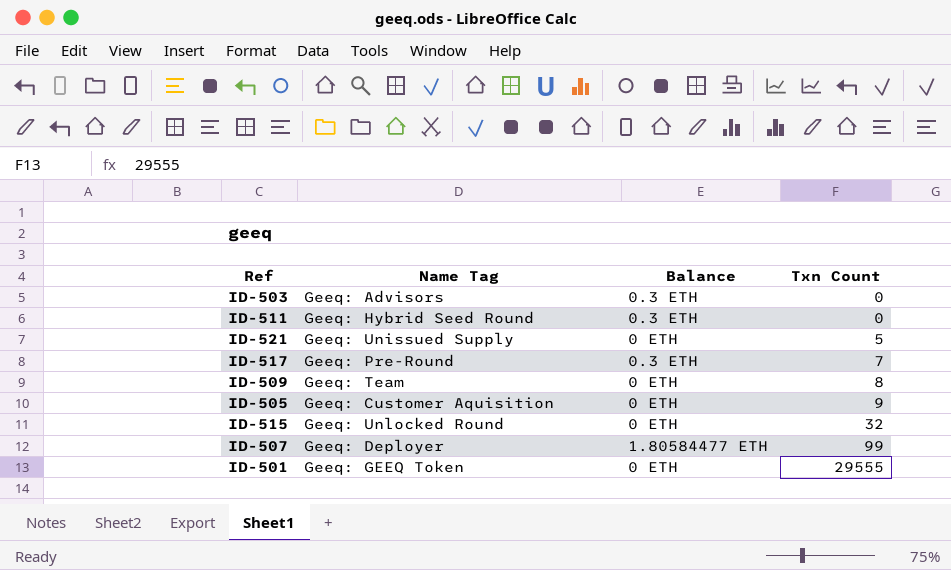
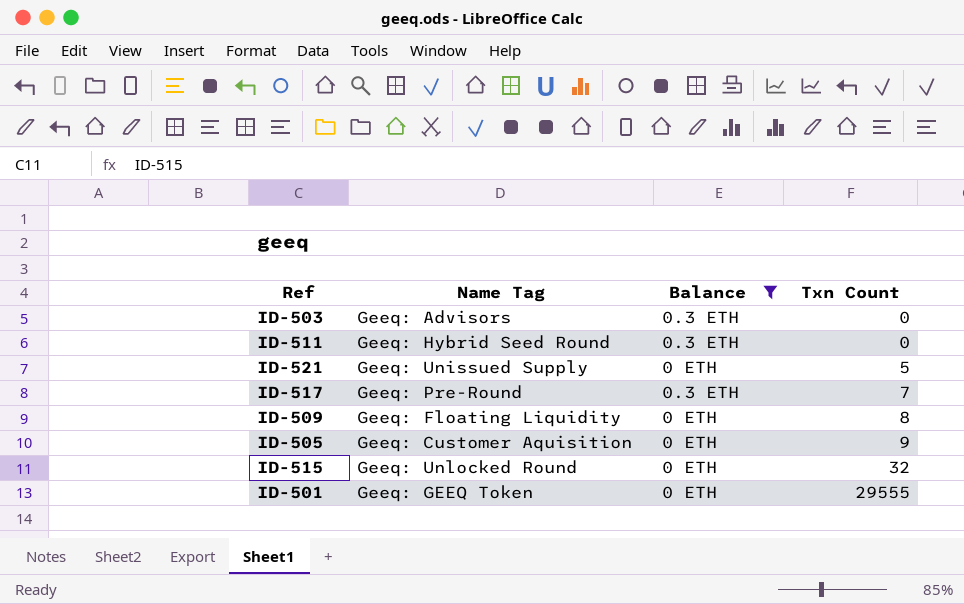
filter: none -> Balance != 1.80584477 ETH
ID-509 | Name Tag: Geeq: Team -> Geeq: Floating Liquidity

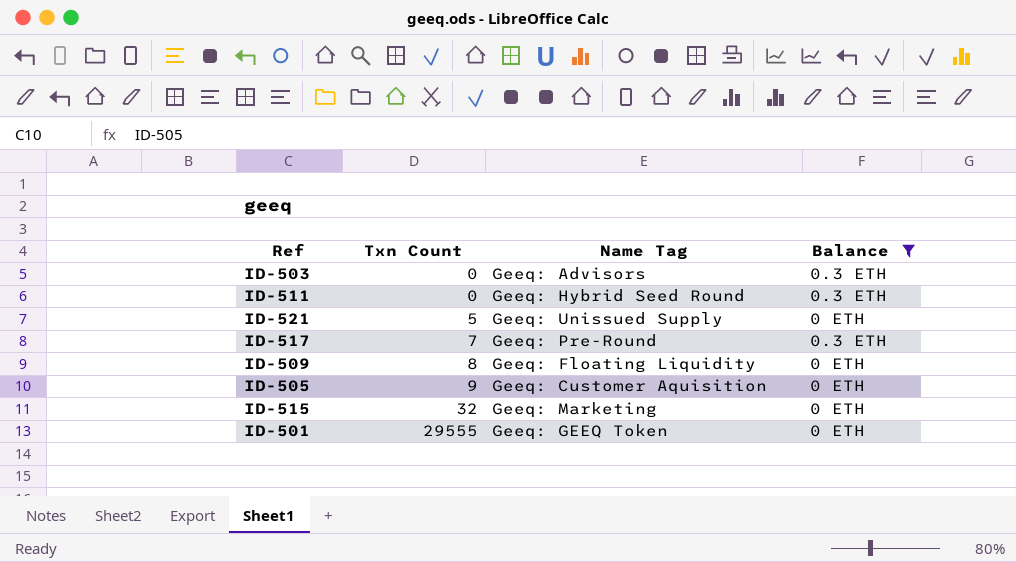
column Txn Count | position: 4 -> 2
ID-515 | Name Tag: Geeq: Unlocked Round -> Geeq: Marketing

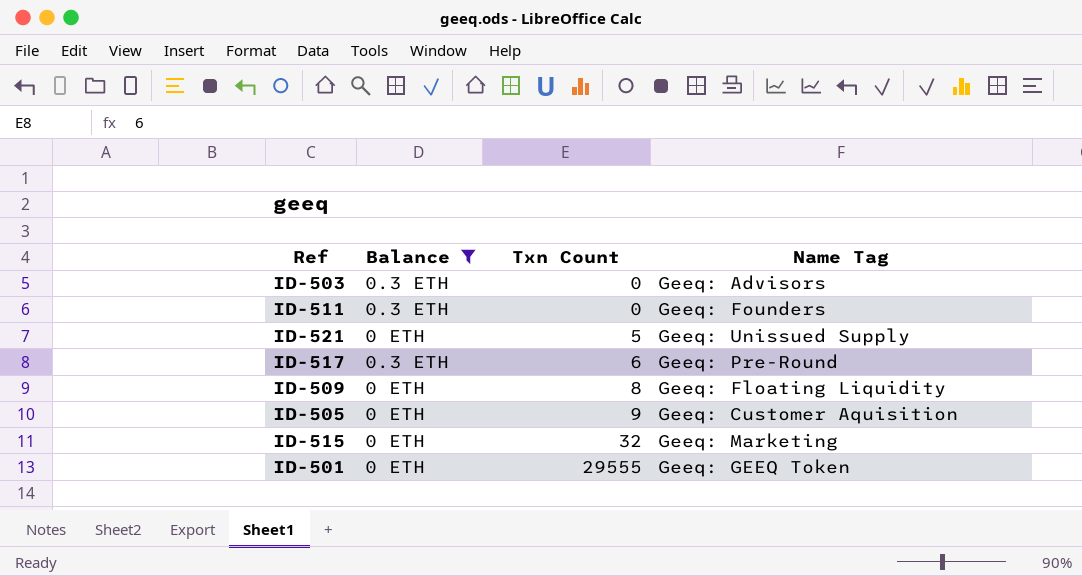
column Balance | position: 4 -> 2
ID-511 | Name Tag: Geeq: Hybrid Seed Round -> Geeq: Founders
ID-517 | Txn Count: 7 -> 6

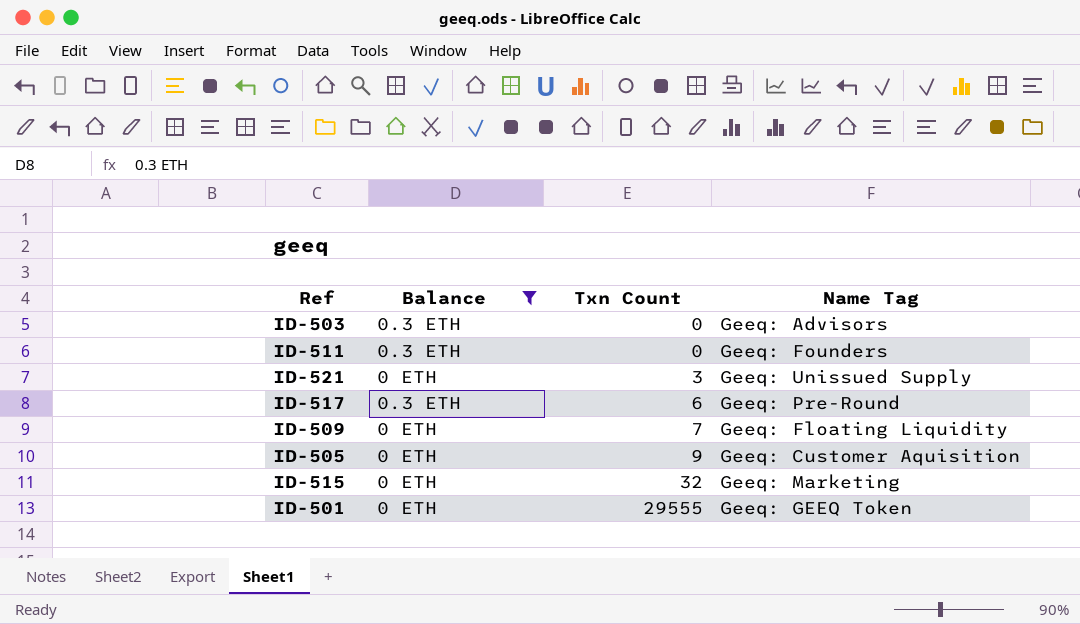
ID-521 | Txn Count: 5 -> 3
ID-509 | Txn Count: 8 -> 7

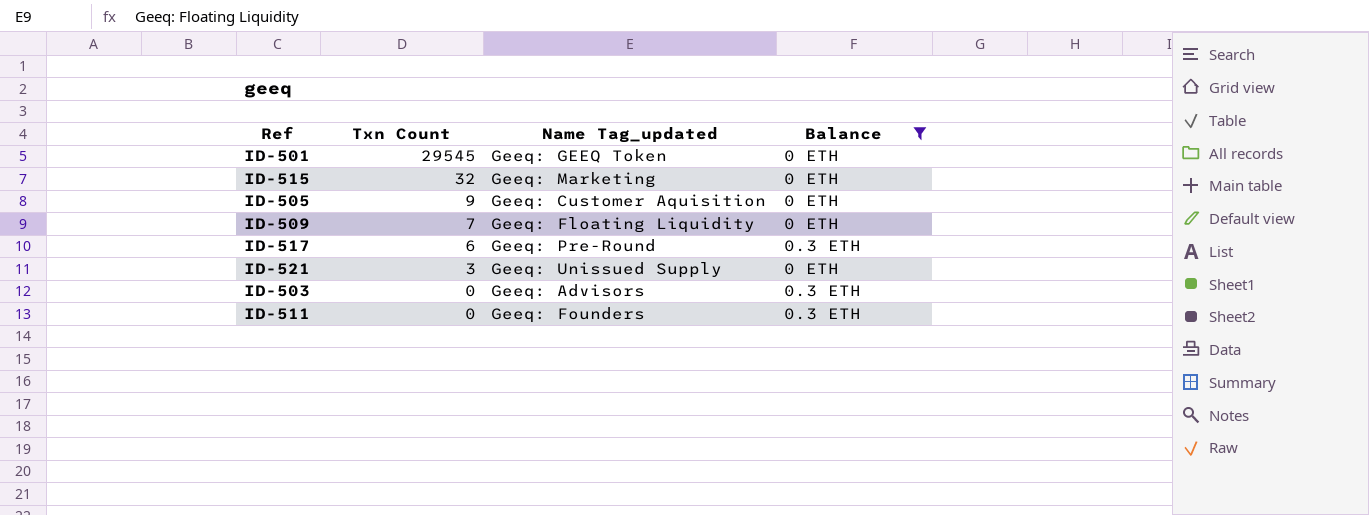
row order: Txn Count ascending -> Txn Count descending
column name: Name Tag -> Name Tag_updated
column Balance | position: 2 -> 4
ID-501 | Txn Count: 29555 -> 29545

